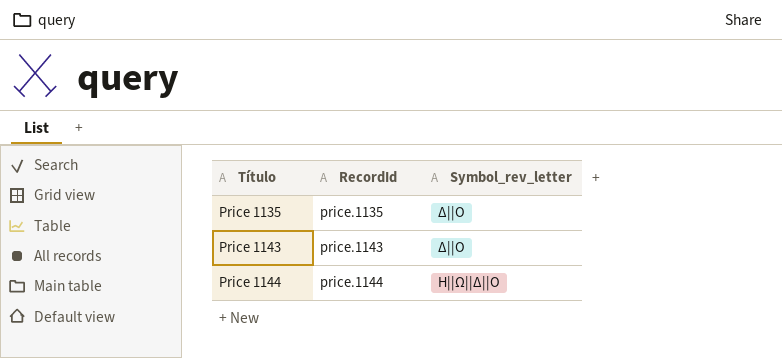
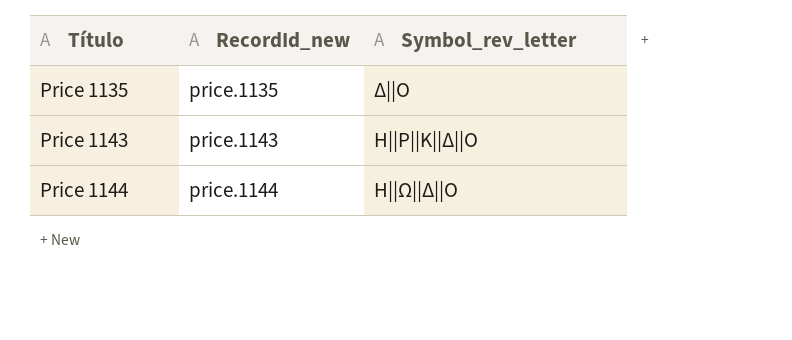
column name: RecordId -> RecordId_new
Price 1143 | Symbol_rev_letter: Δ||Ο -> Η||Ρ||Κ||Δ||Ο

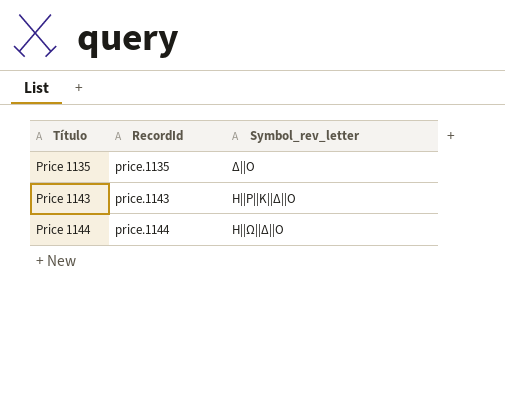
column name: RecordId_new -> RecordId

